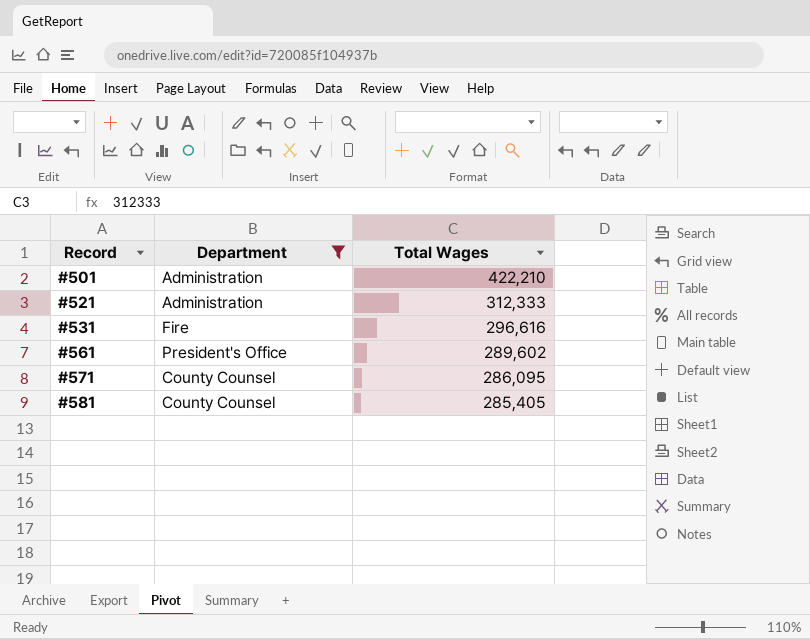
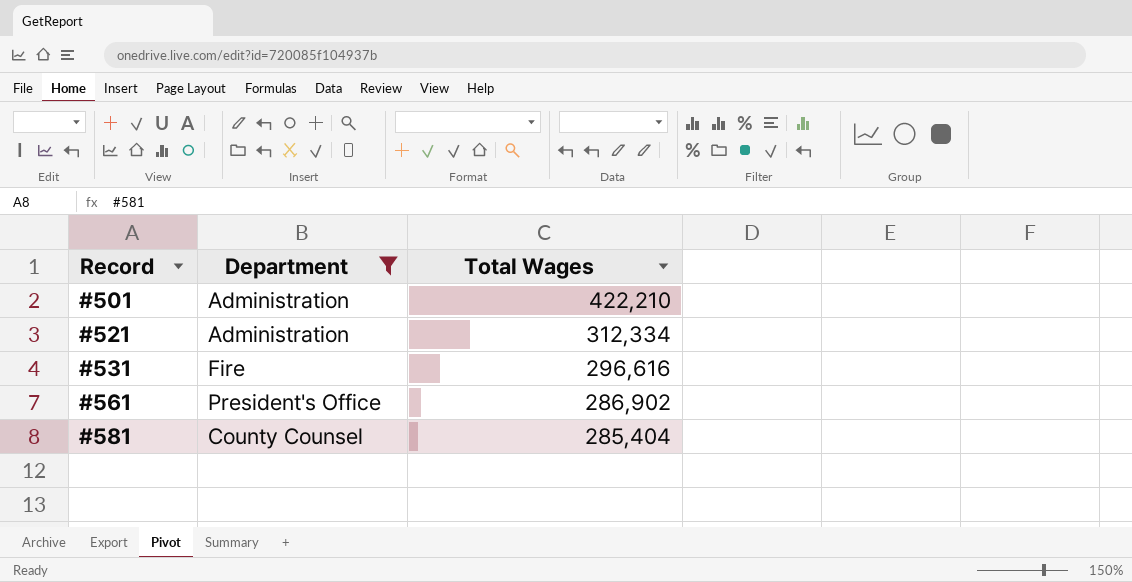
row #571: County Counsel | 286,095 -> none
#521 | Total Wages: 312,333 -> 312,334
#561 | Total Wages: 289,602 -> 286,902
#581 | Total Wages: 285,405 -> 285,404

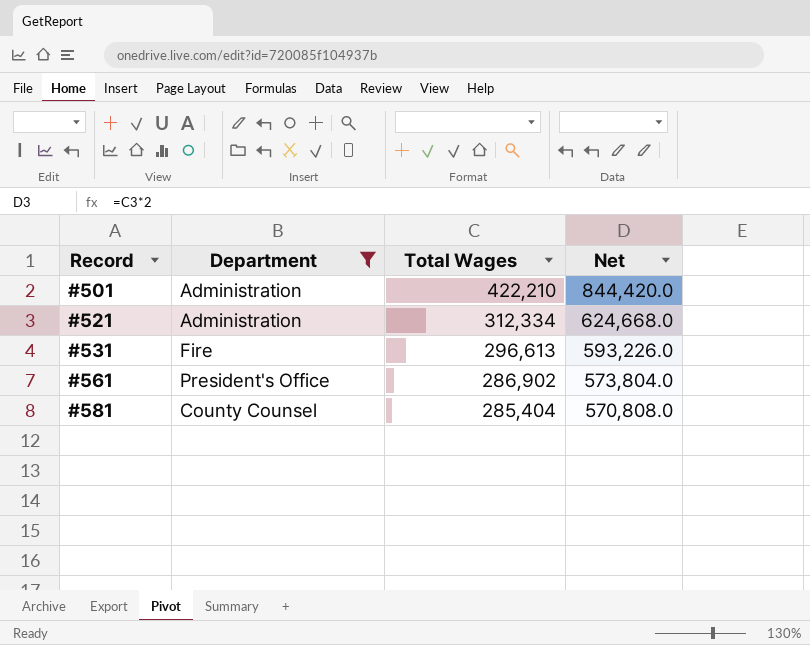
column Net | formula: none -> [Total Wages] * 2
#531 | Total Wages: 296,616 -> 296,613

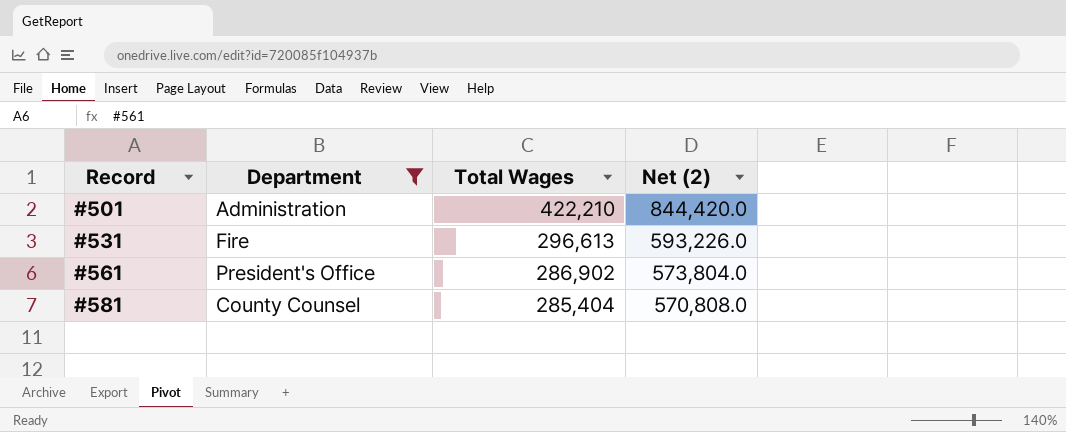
column name: Net -> Net (2)
row #521: Administration | 312,334 | 624,668.0 -> none

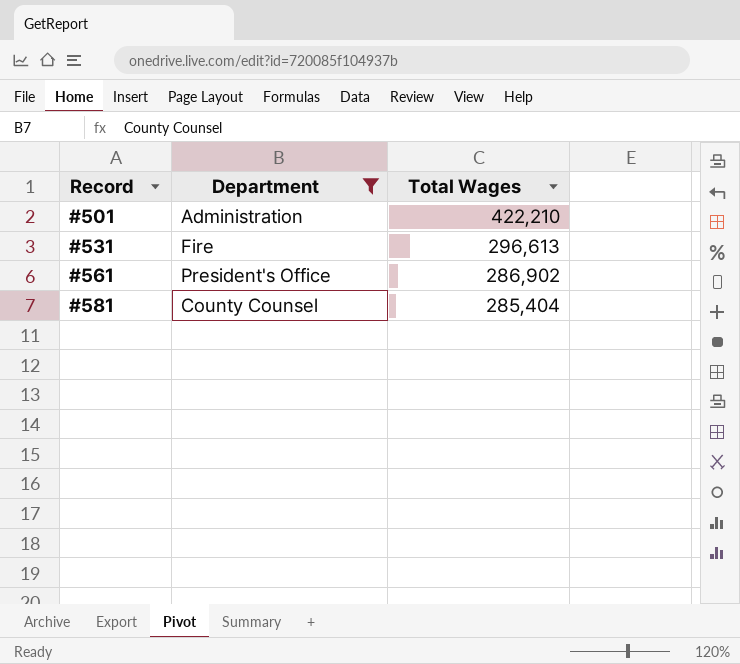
column Net (2) | formula: [Total Wages] * 2 -> none

